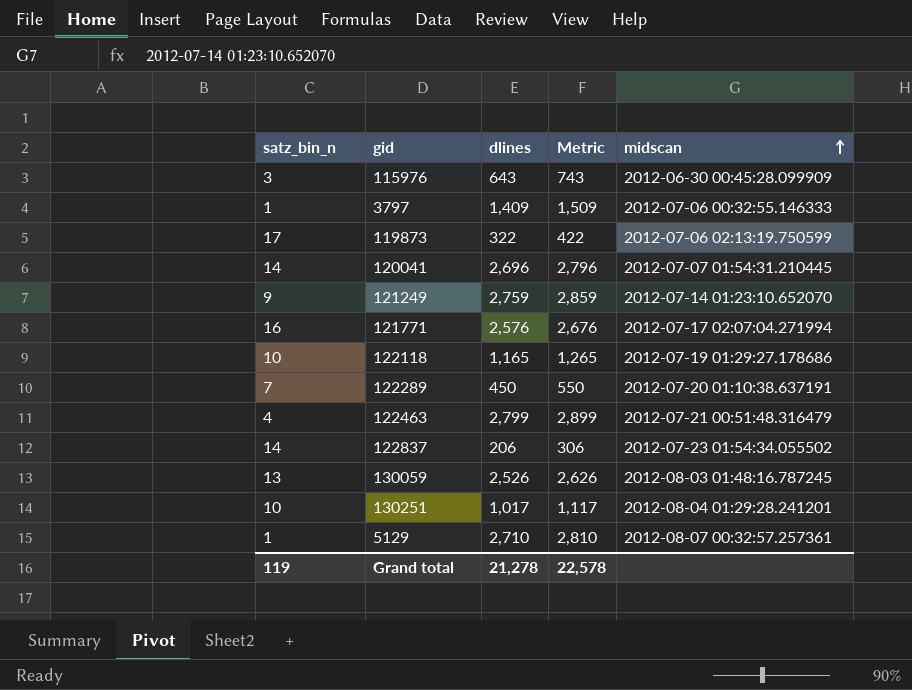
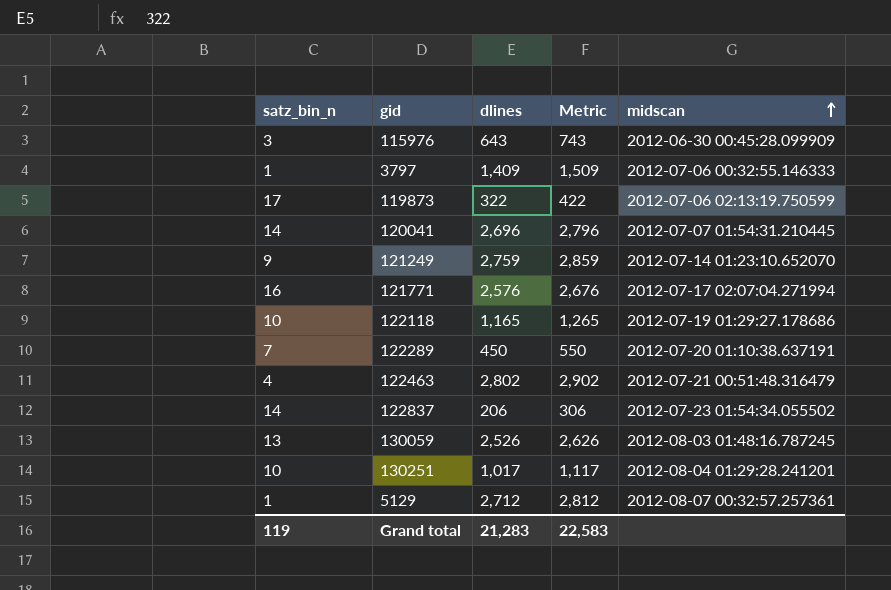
122463 | dlines: 2,799 -> 2,802
122463 | Metric: 2,899 -> 2,902
5129 | dlines: 2,710 -> 2,712
5129 | Metric: 2,810 -> 2,812
Grand total | dlines: 21,278 -> 21,283
Grand total | Metric: 22,578 -> 22,583

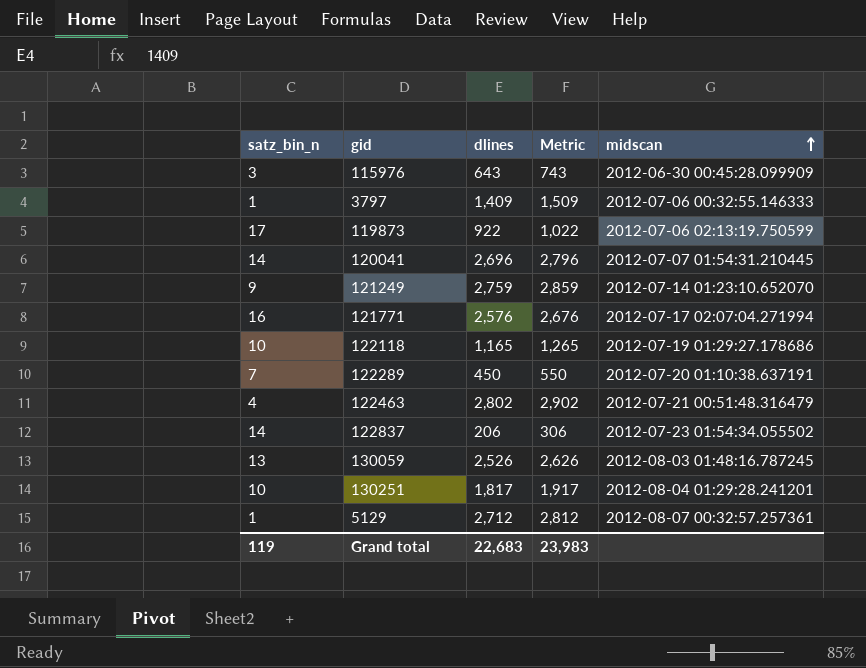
119873 | dlines: 322 -> 922
119873 | Metric: 422 -> 1,022
130251 | dlines: 1,017 -> 1,817
130251 | Metric: 1,117 -> 1,917
Grand total | dlines: 21,283 -> 22,683
Grand total | Metric: 22,583 -> 23,983

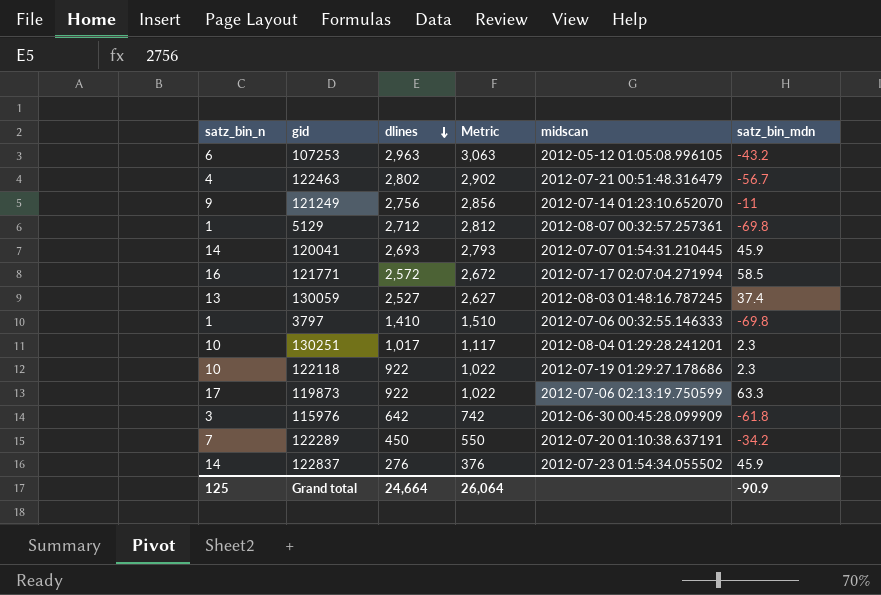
row order: midscan ascending -> dlines descending
column satz_bin_mdn | position: none -> 6
row 107253: none -> 6 | 2,963 | 3,063 | 2012-05-12 01:05:08.996105 | -43.2
121249 | dlines: 2,759 -> 2,756
121249 | Metric: 2,859 -> 2,856
120041 | dlines: 2,696 -> 2,693
120041 | Metric: 2,796 -> 2,793
121771 | dlines: 2,576 -> 2,572
121771 | Metric: 2,676 -> 2,672
130059 | dlines: 2,526 -> 2,527
130059 | Metric: 2,626 -> 2,627
3797 | dlines: 1,409 -> 1,410
3797 | Metric: 1,509 -> 1,510
130251 | dlines: 1,817 -> 1,017
130251 | Metric: 1,917 -> 1,117
122118 | dlines: 1,165 -> 922
122118 | Metric: 1,265 -> 1,022
115976 | dlines: 643 -> 642
115976 | Metric: 743 -> 742
122837 | dlines: 206 -> 276
122837 | Metric: 306 -> 376
Grand total | satz_bin_n: 119 -> 125
Grand total | dlines: 22,683 -> 24,664
Grand total | Metric: 23,983 -> 26,064

